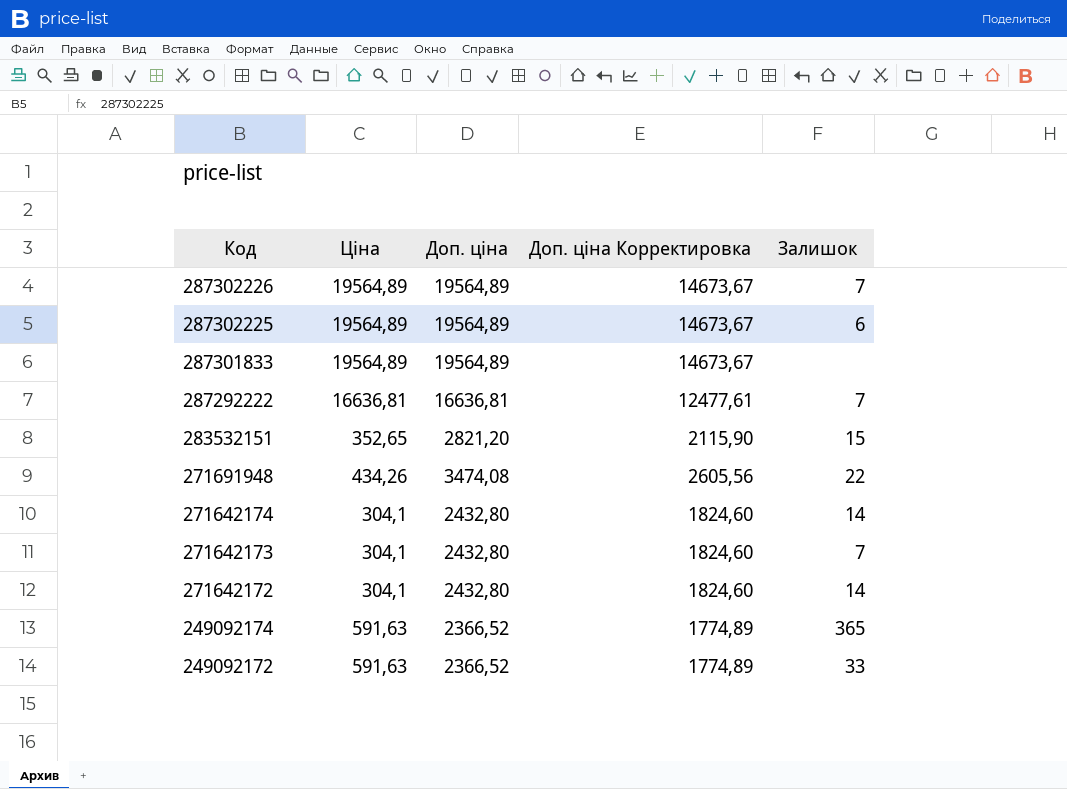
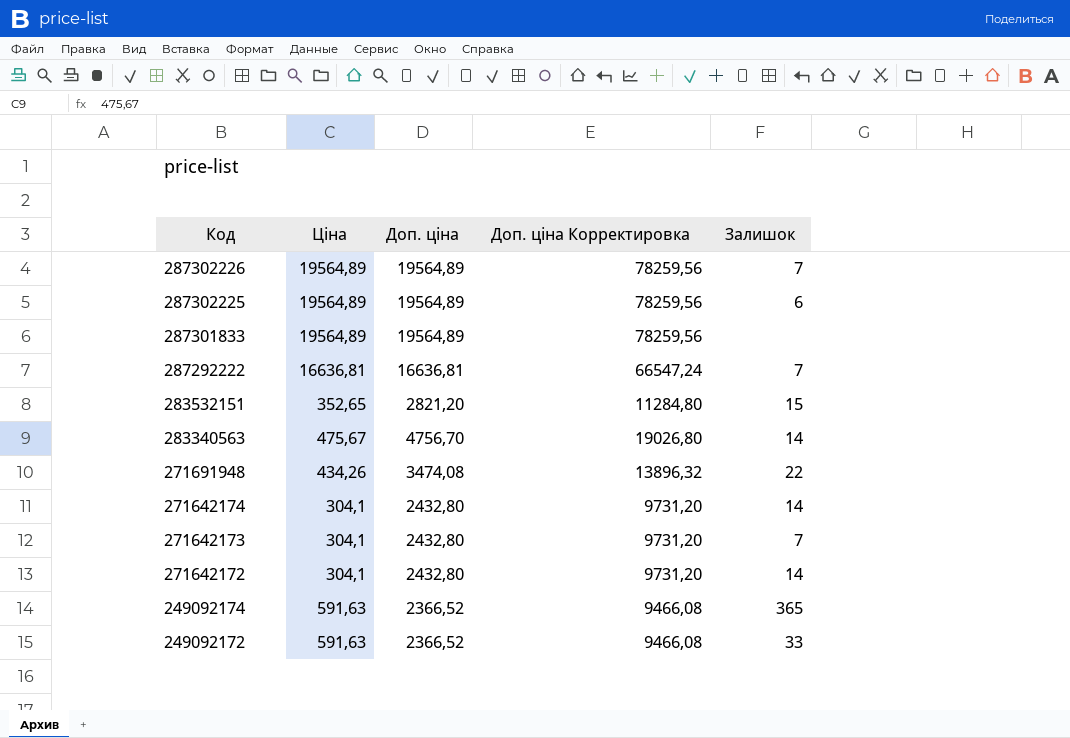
column Доп. ціна Корректировка | formula: [Доп. ціна] * 0,75 -> [Доп. ціна] * 4
row 283340563: none -> 475,67 | 4756,70 | 19026,80 | 14

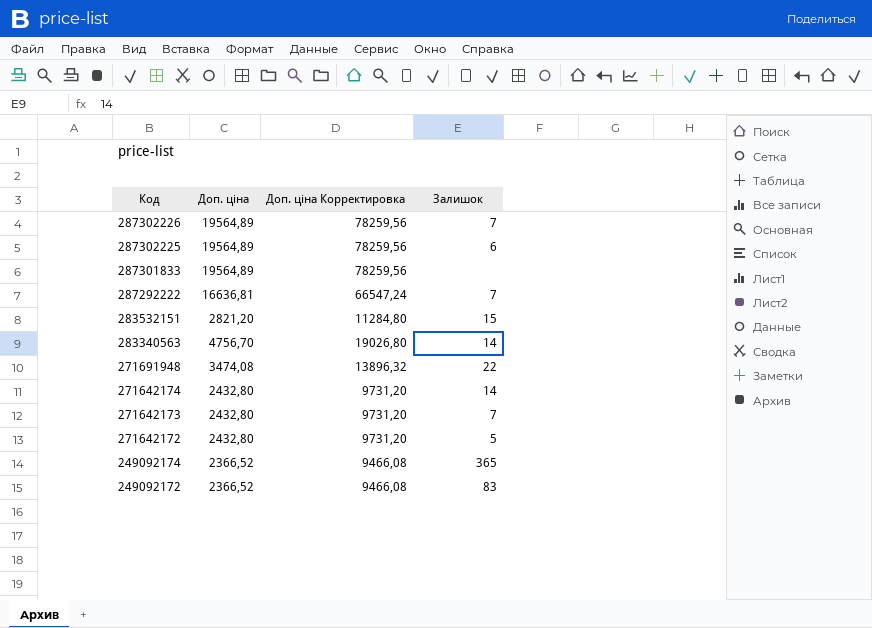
column Ціна | position: 2 -> none
271642172 | Залишок: 14 -> 5
249092172 | Залишок: 33 -> 83

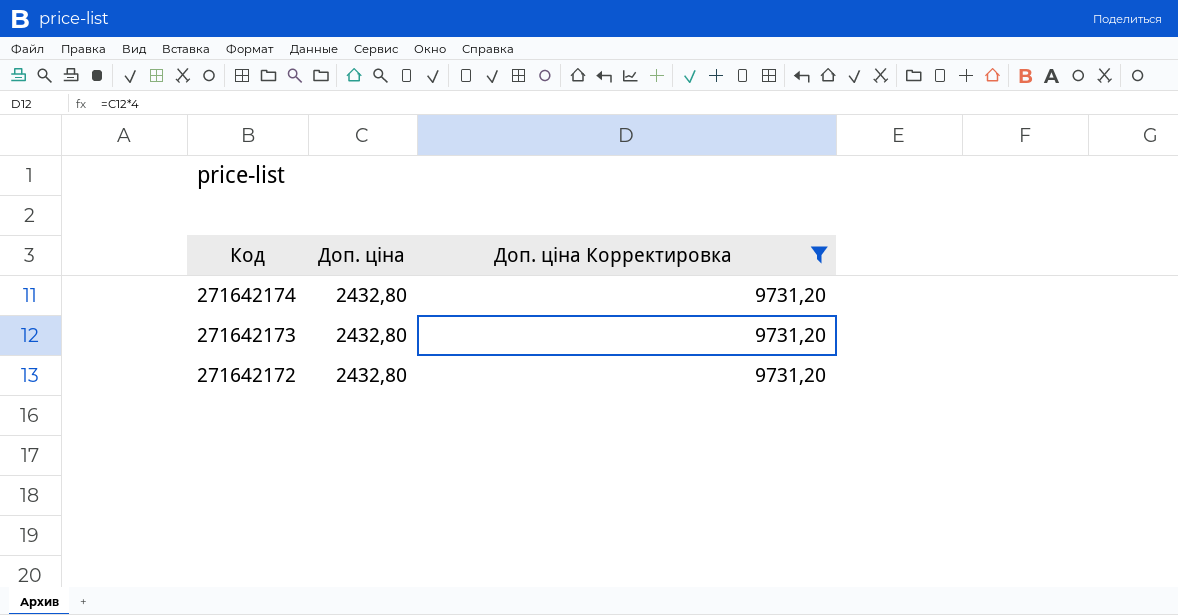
filter: none -> Доп. ціна Корректировка = 9731,20
column Залишок | position: 4 -> none

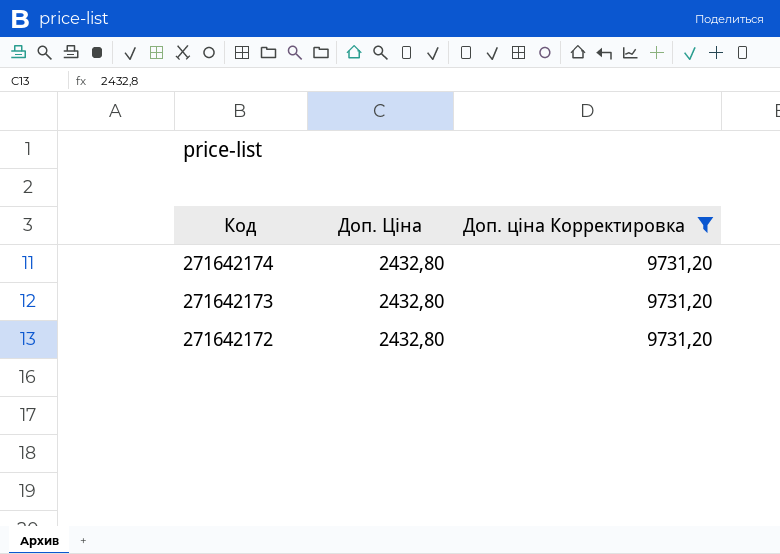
column name: Доп. ціна -> Доп. Ціна

